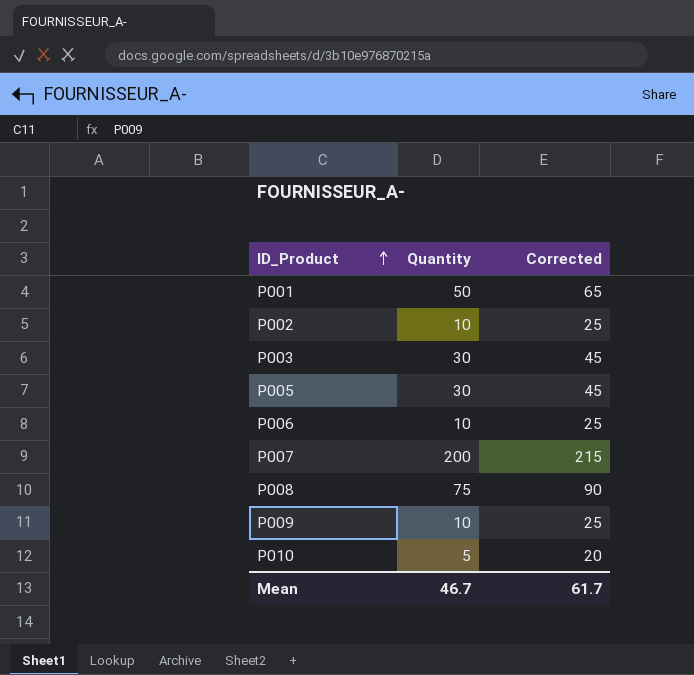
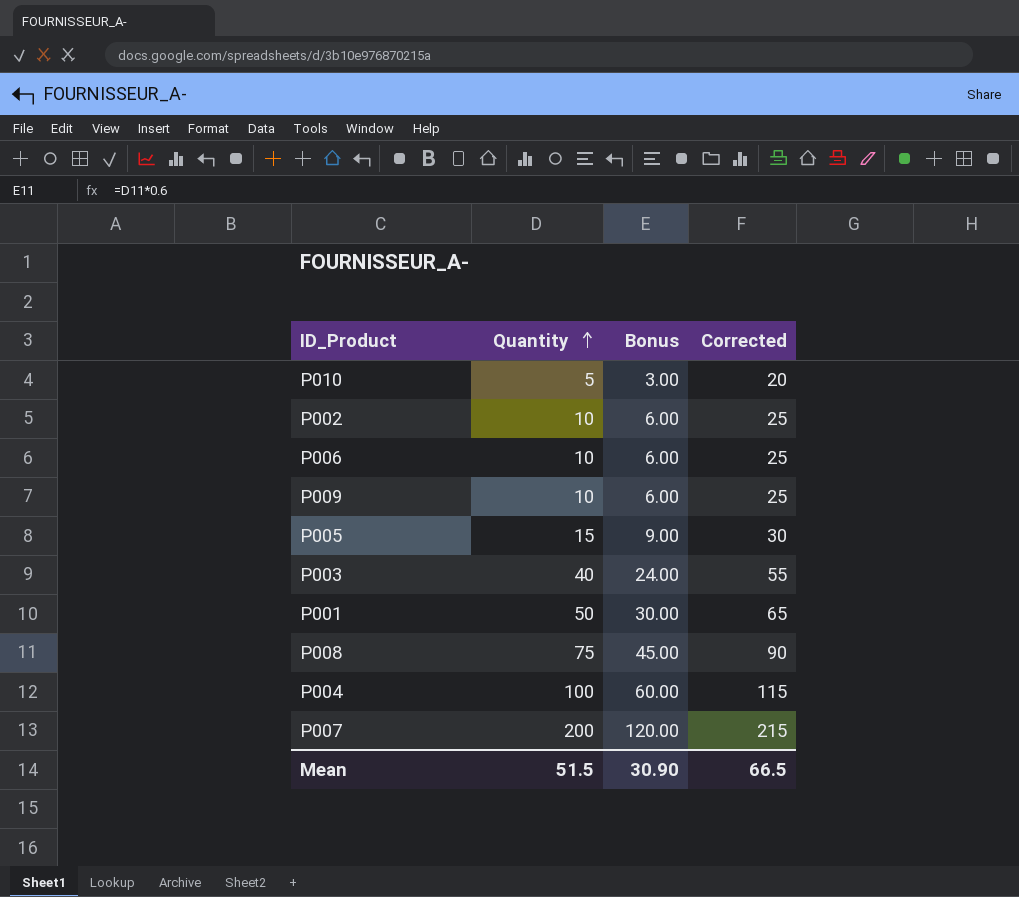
row order: ID_Product ascending -> Quantity ascending
column Bonus | formula: none -> [Quantity] * 0.6
P005 | Quantity: 30 -> 15
P005 | Corrected: 45 -> 30
P003 | Quantity: 30 -> 40
P003 | Corrected: 45 -> 55
row P004: none -> 100 | 60.00 | 115
Mean | Quantity: 46.7 -> 51.5
Mean | Corrected: 61.7 -> 66.5

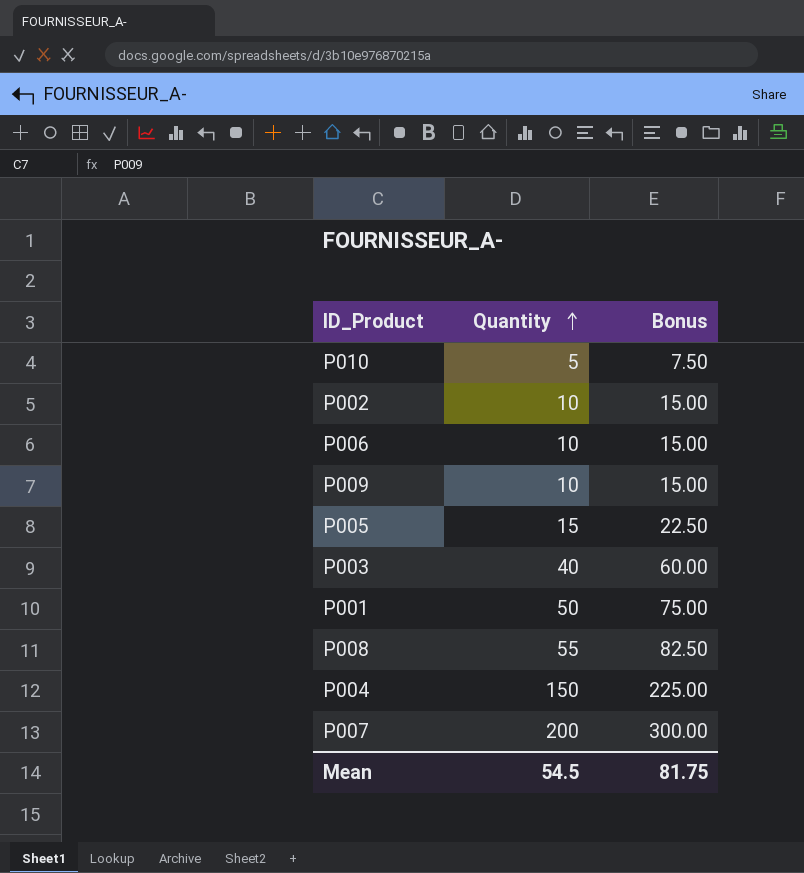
column Corrected | formula: [Quantity] + 15 -> none
column Bonus | formula: [Quantity] * 0.6 -> [Quantity] * 1.5
P008 | Quantity: 75 -> 55
P004 | Quantity: 100 -> 150
Mean | Quantity: 51.5 -> 54.5
Mean | Bonus: 30.90 -> 81.75

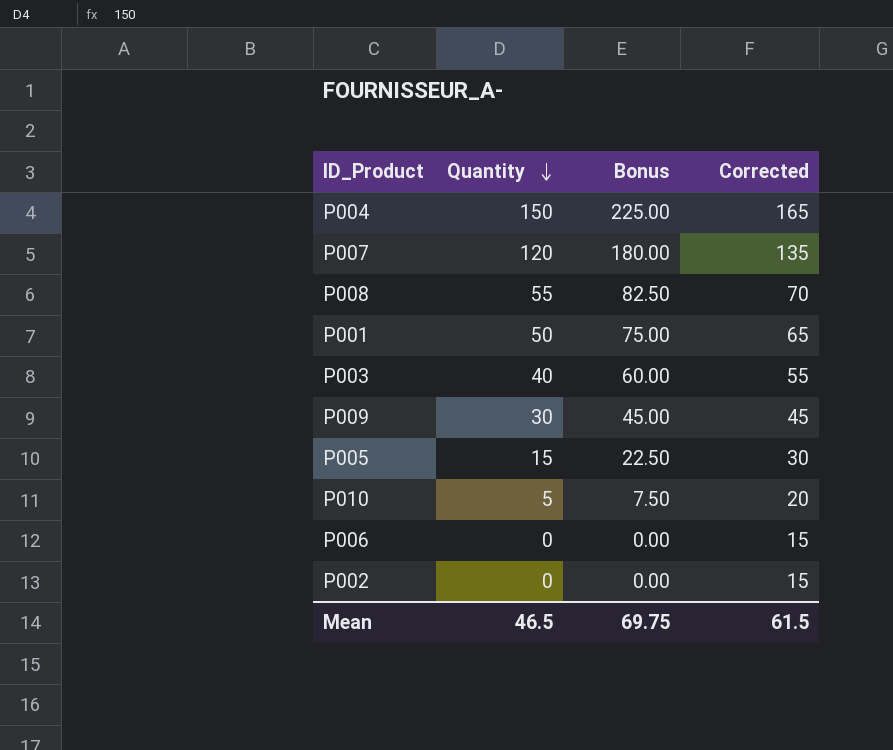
row order: Quantity ascending -> Quantity descending
column Corrected | formula: none -> [Quantity] + 15
P007 | Quantity: 200 -> 120
P007 | Bonus: 300.00 -> 180.00
P009 | Quantity: 10 -> 30
P009 | Bonus: 15.00 -> 45.00
P006 | Quantity: 10 -> 0
P006 | Bonus: 15.00 -> 0.00
P002 | Quantity: 10 -> 0
P002 | Bonus: 15.00 -> 0.00
Mean | Quantity: 54.5 -> 46.5
Mean | Bonus: 81.75 -> 69.75

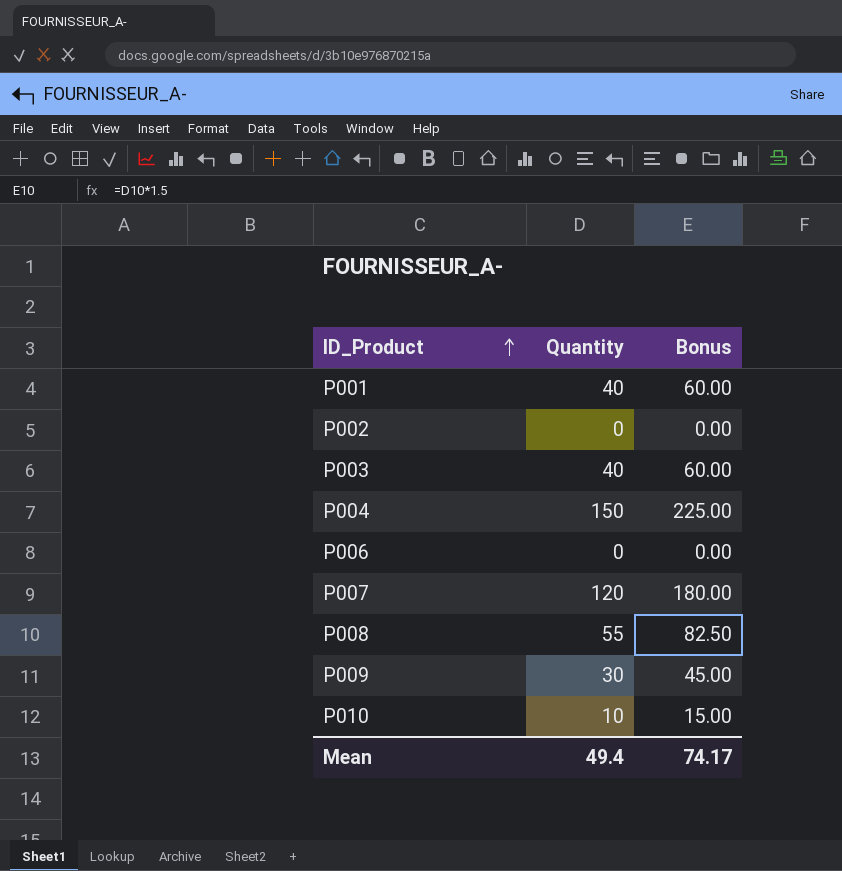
row order: Quantity descending -> ID_Product ascending
column Corrected | formula: [Quantity] + 15 -> none
row P005: 15 | 22.50 | 30 -> none
P001 | Quantity: 50 -> 40
P001 | Bonus: 75.00 -> 60.00
P010 | Quantity: 5 -> 10
P010 | Bonus: 7.50 -> 15.00
Mean | Quantity: 46.5 -> 49.4
Mean | Bonus: 69.75 -> 74.17

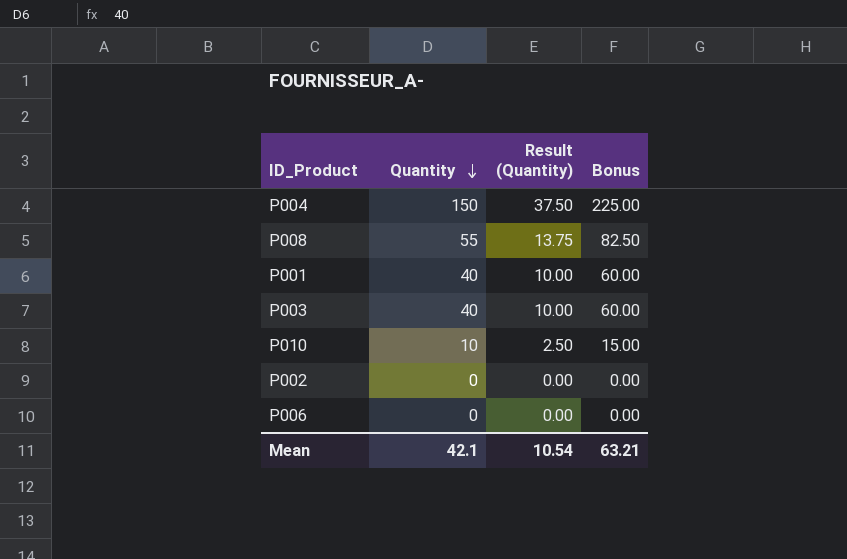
row order: ID_Product ascending -> Quantity descending
column Result (Quantity) | formula: none -> [Quantity] * 0.25
row P007: 120 | 180.00 -> none
row P009: 30 | 45.00 -> none
Mean | Quantity: 49.4 -> 42.1
Mean | Bonus: 74.17 -> 63.21

